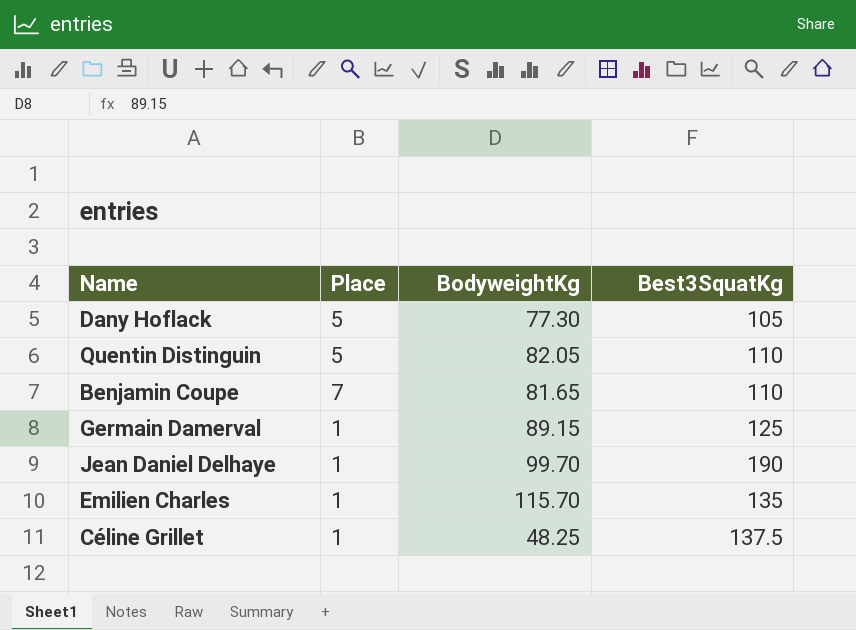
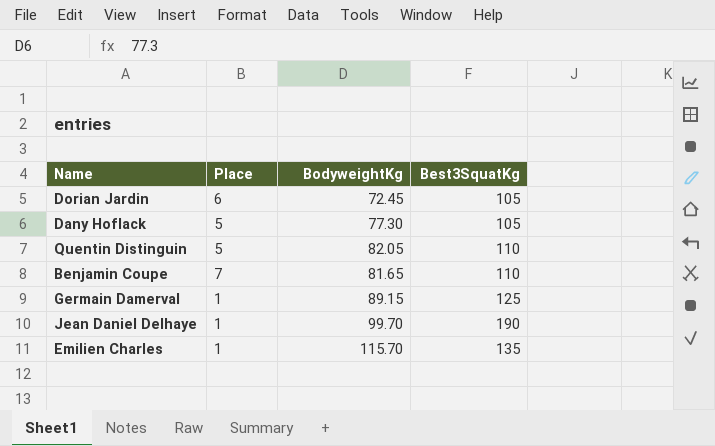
row Céline Grillet: 1 | 48.25 | 137.5 -> none
row Dorian Jardin: none -> 6 | 72.45 | 105

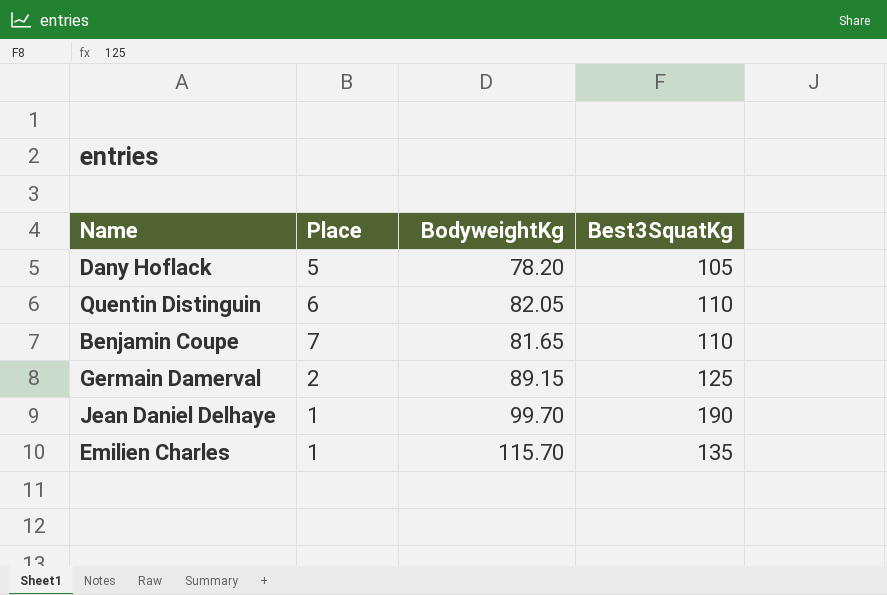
row Dorian Jardin: 6 | 72.45 | 105 -> none
Dany Hoflack | BodyweightKg: 77.30 -> 78.20
Quentin Distinguin | Place: 5 -> 6
Germain Damerval | Place: 1 -> 2

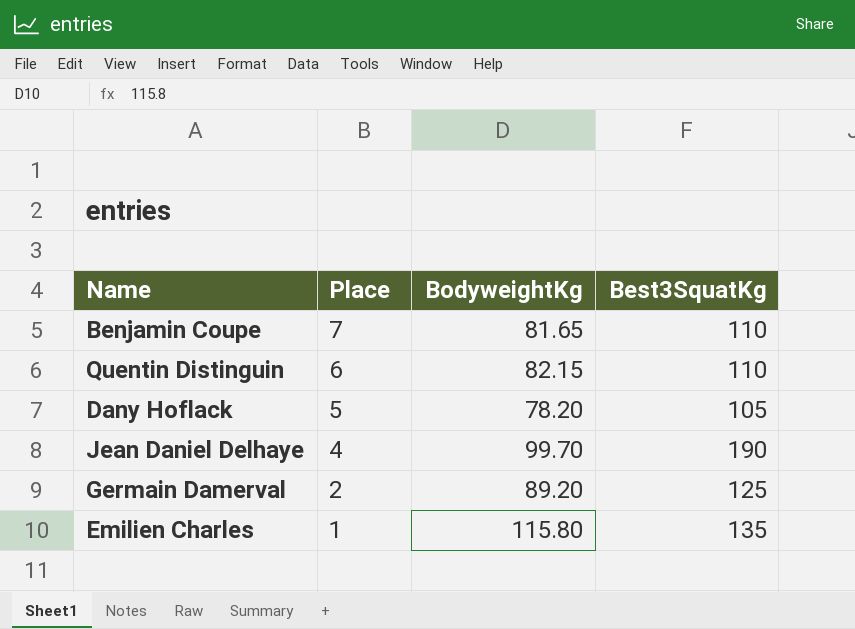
row order: none -> Place descending
Quentin Distinguin | BodyweightKg: 82.05 -> 82.15
Jean Daniel Delhaye | Place: 1 -> 4
Germain Damerval | BodyweightKg: 89.15 -> 89.20
Emilien Charles | BodyweightKg: 115.70 -> 115.80

